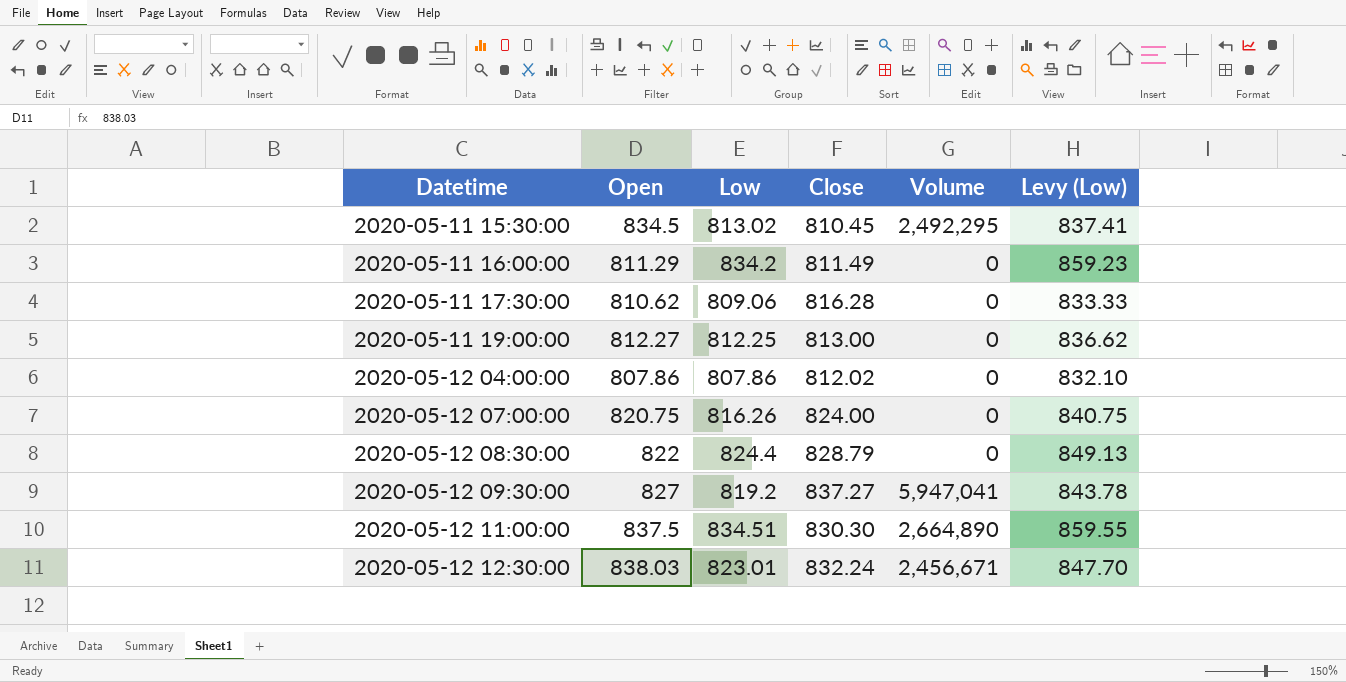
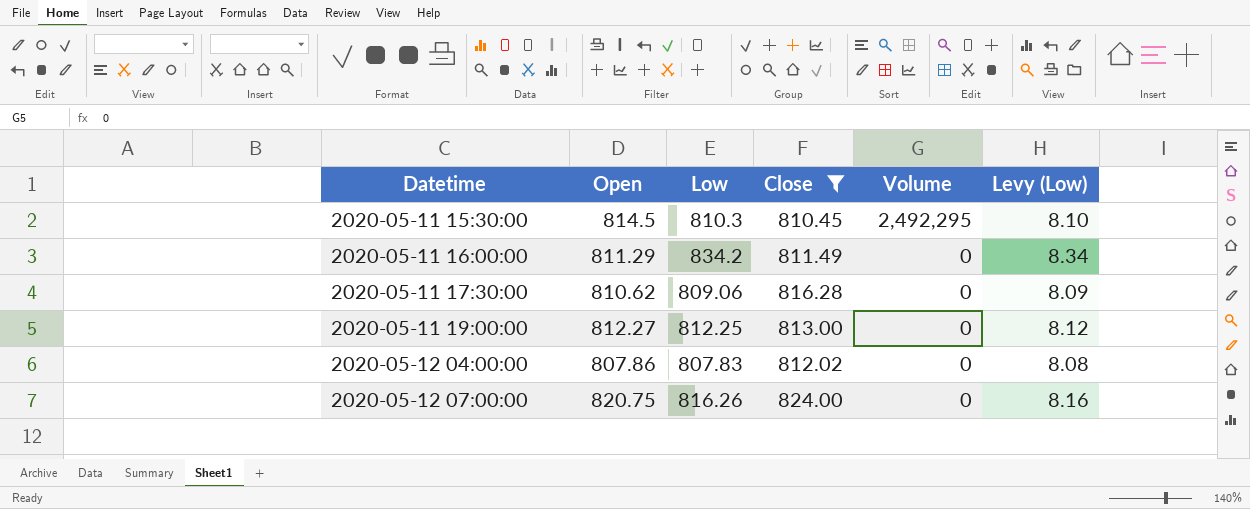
filter: none -> Close <= 824.00
column Levy (Low) | formula: [Low] * 1.03 -> [Low] * 0.01
2020-05-11 15:30:00 | Open: 834.5 -> 814.5
2020-05-11 15:30:00 | Low: 813.02 -> 810.3
2020-05-12 04:00:00 | Low: 807.86 -> 807.83

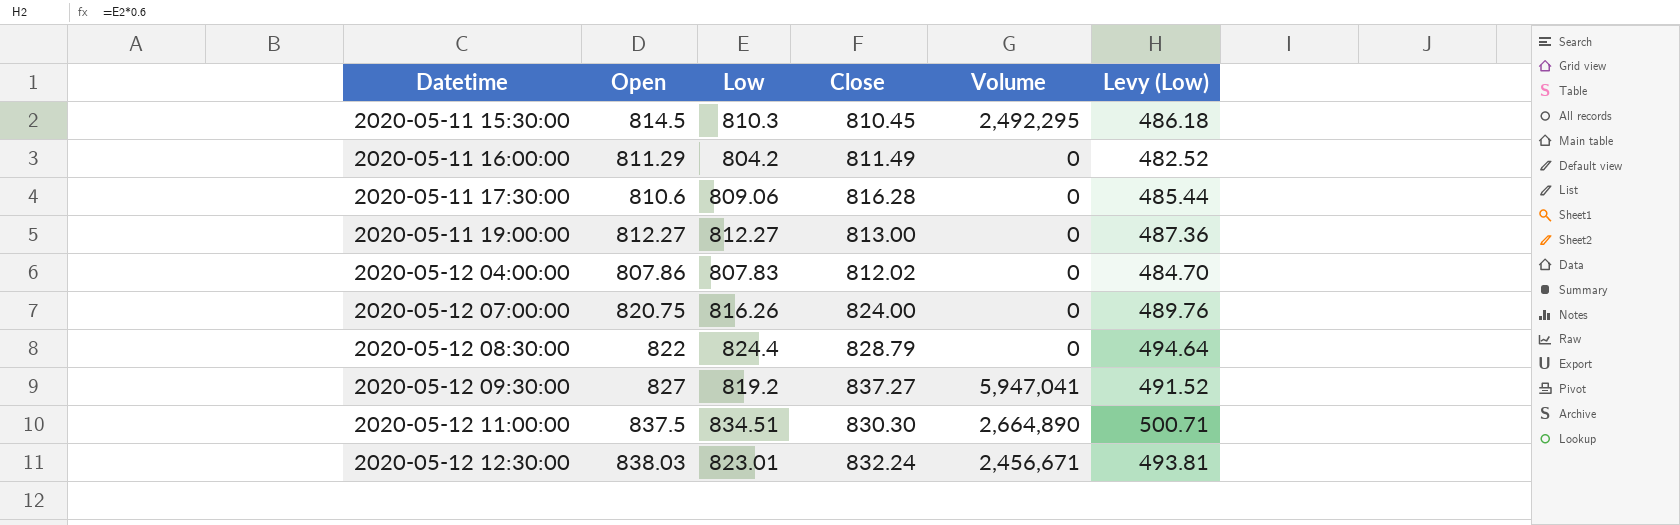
filter: Close <= 824.00 -> none
column Levy (Low) | formula: [Low] * 0.01 -> [Low] * 0.6
2020-05-11 16:00:00 | Low: 834.2 -> 804.2
2020-05-11 17:30:00 | Open: 810.62 -> 810.6
2020-05-11 19:00:00 | Low: 812.25 -> 812.27

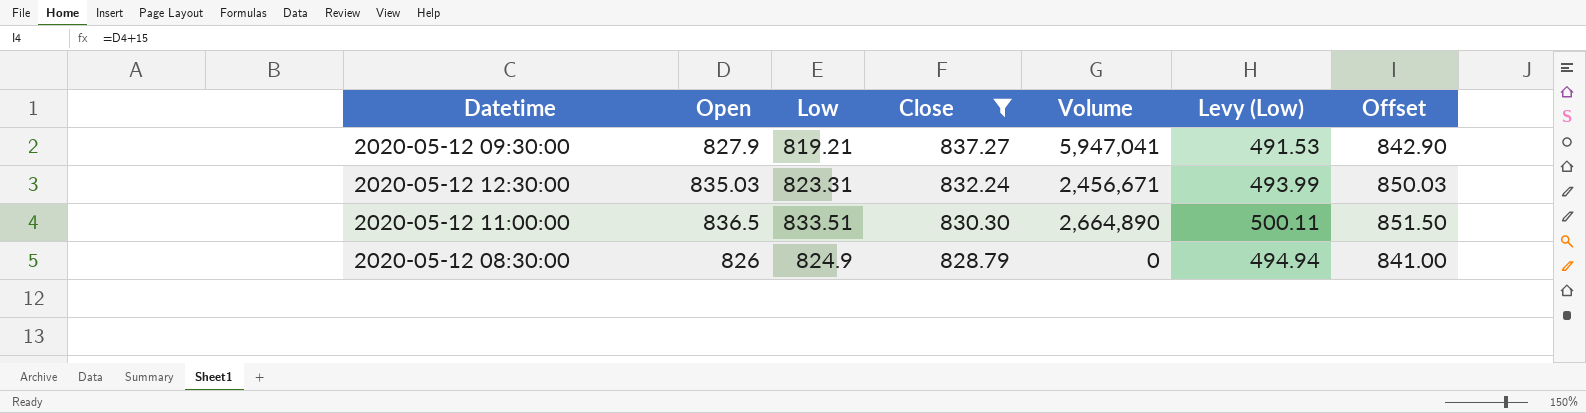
filter: none -> Close >= 828.79
row order: Datetime ascending -> Close descending
column Offset | formula: none -> [Open] + 15
2020-05-12 09:30:00 | Open: 827 -> 827.9
2020-05-12 09:30:00 | Low: 819.2 -> 819.21
2020-05-12 09:30:00 | Levy (Low): 491.52 -> 491.53
2020-05-12 12:30:00 | Open: 838.03 -> 835.03
2020-05-12 12:30:00 | Low: 823.01 -> 823.31
2020-05-12 12:30:00 | Levy (Low): 493.81 -> 493.99
2020-05-12 11:00:00 | Open: 837.5 -> 836.5
2020-05-12 11:00:00 | Low: 834.51 -> 833.51
2020-05-12 11:00:00 | Levy (Low): 500.71 -> 500.11
2020-05-12 08:30:00 | Open: 822 -> 826
2020-05-12 08:30:00 | Low: 824.4 -> 824.9
2020-05-12 08:30:00 | Levy (Low): 494.64 -> 494.94

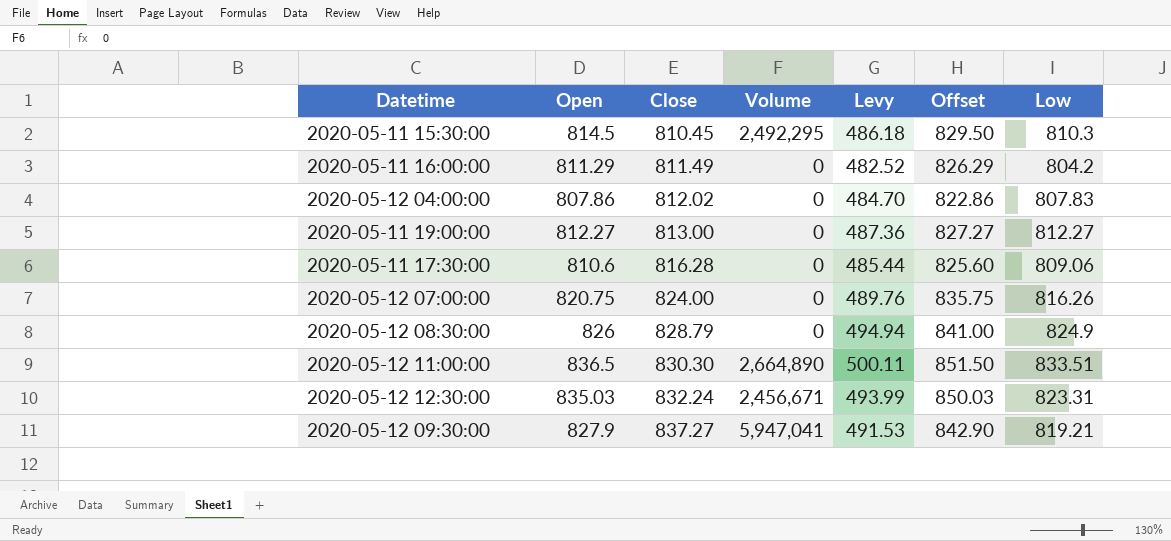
filter: Close >= 828.79 -> none
row order: Close descending -> Close ascending
column name: Levy (Low) -> Levy
column Low | position: 3 -> 7

